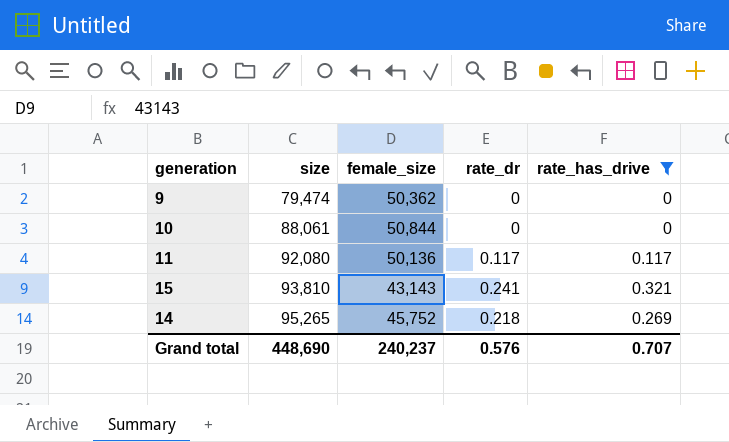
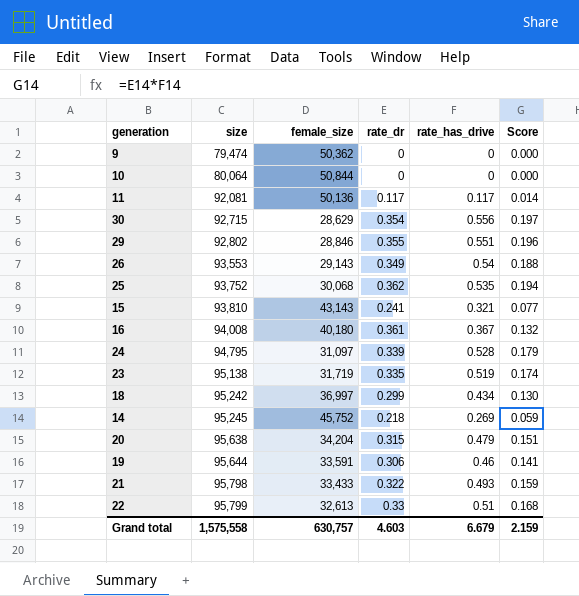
filter: rate_has_drive <= 0.321 -> none
column Score | formula: none -> [rate_dr] * [rate_has_drive]
10 | size: 88,061 -> 80,064
11 | size: 92,080 -> 92,081
14 | size: 95,265 -> 95,245
Grand total | size: 448,690 -> 1,575,558
Grand total | female_size: 240,237 -> 630,757
Grand total | rate_dr: 0.576 -> 4.603
Grand total | rate_has_drive: 0.707 -> 6.679

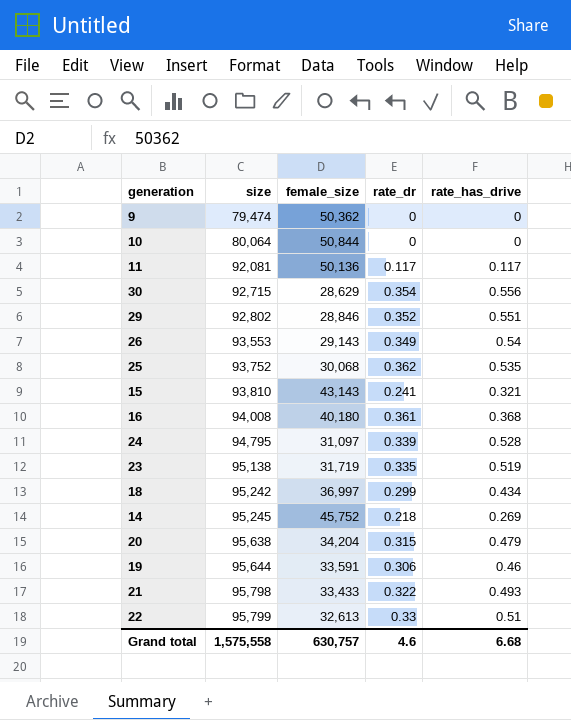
column Score | formula: [rate_dr] * [rate_has_drive] -> none
29 | rate_dr: 0.355 -> 0.352
16 | rate_has_drive: 0.367 -> 0.368
Grand total | rate_dr: 4.603 -> 4.6
Grand total | rate_has_drive: 6.679 -> 6.68

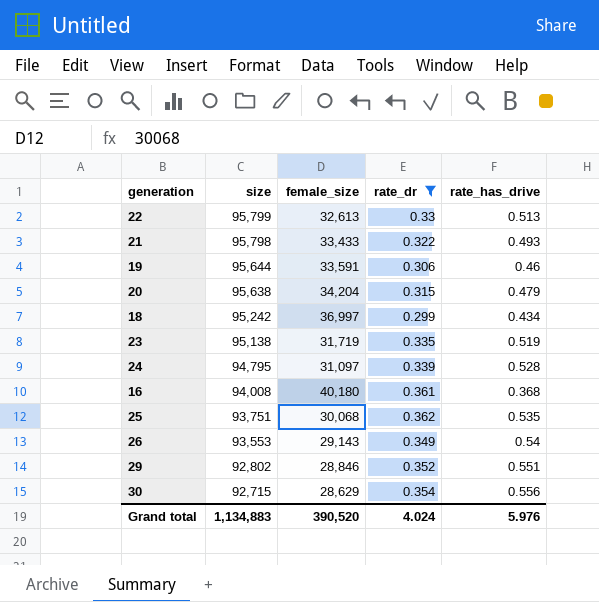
filter: none -> rate_dr >= 0.299
row order: size ascending -> size descending
22 | rate_has_drive: 0.51 -> 0.513
25 | size: 93,752 -> 93,751
Grand total | size: 1,575,558 -> 1,134,883
Grand total | female_size: 630,757 -> 390,520
Grand total | rate_dr: 4.6 -> 4.024
Grand total | rate_has_drive: 6.68 -> 5.976

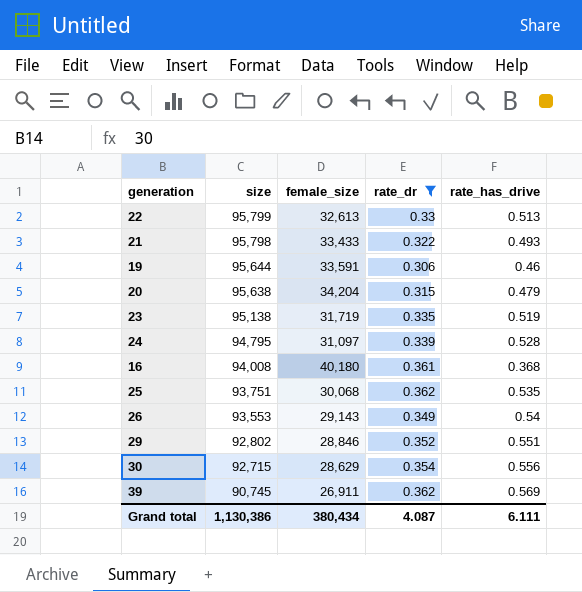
row 18: 95,242 | 36,997 | 0.299 | 0.434 -> none
row 39: none -> 90,745 | 26,911 | 0.362 | 0.569
Grand total | size: 1,134,883 -> 1,130,386
Grand total | female_size: 390,520 -> 380,434
Grand total | rate_dr: 4.024 -> 4.087
Grand total | rate_has_drive: 5.976 -> 6.111

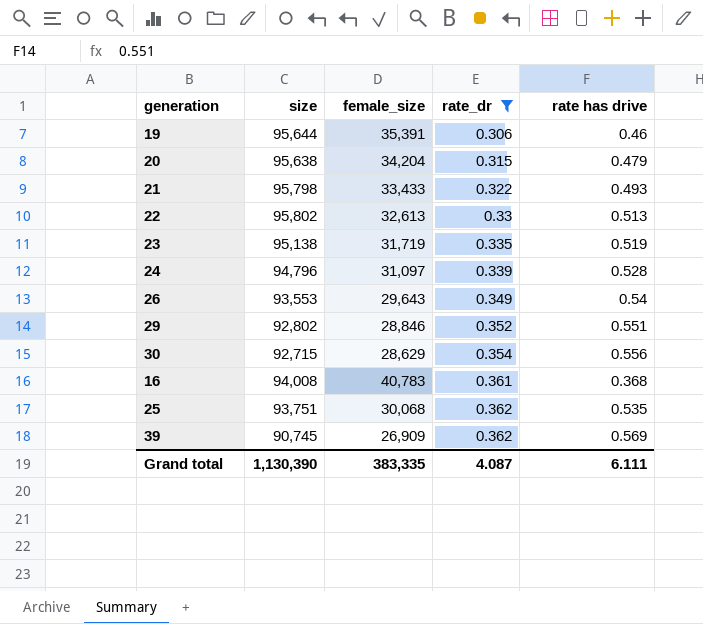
row order: size descending -> rate_dr ascending
column name: rate_has_drive -> rate has drive
19 | female_size: 33,591 -> 35,391
22 | size: 95,799 -> 95,802
24 | size: 94,795 -> 94,796
26 | female_size: 29,143 -> 29,643
16 | female_size: 40,180 -> 40,783
39 | female_size: 26,911 -> 26,909
Grand total | size: 1,130,386 -> 1,130,390
Grand total | female_size: 380,434 -> 383,335

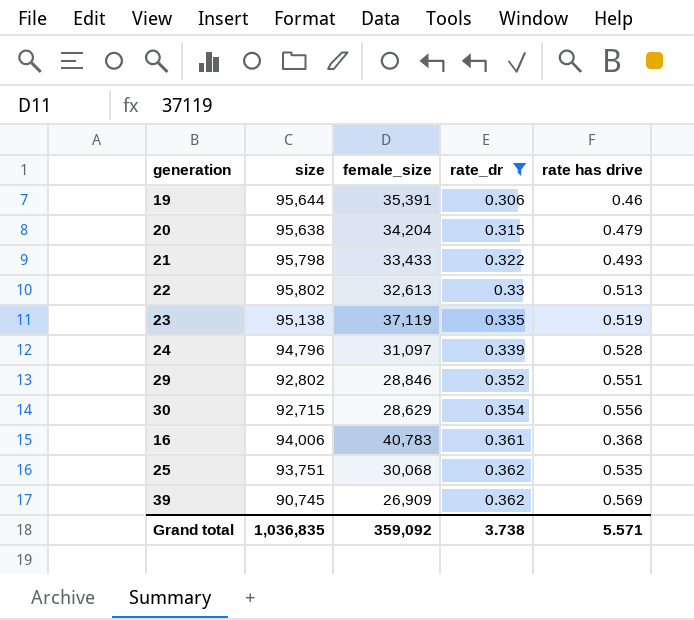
row 26: 93,553 | 29,643 | 0.349 | 0.54 -> none
23 | female_size: 31,719 -> 37,119
16 | size: 94,008 -> 94,006
Grand total | size: 1,130,390 -> 1,036,835
Grand total | female_size: 383,335 -> 359,092
Grand total | rate_dr: 4.087 -> 3.738
Grand total | rate has drive: 6.111 -> 5.571

